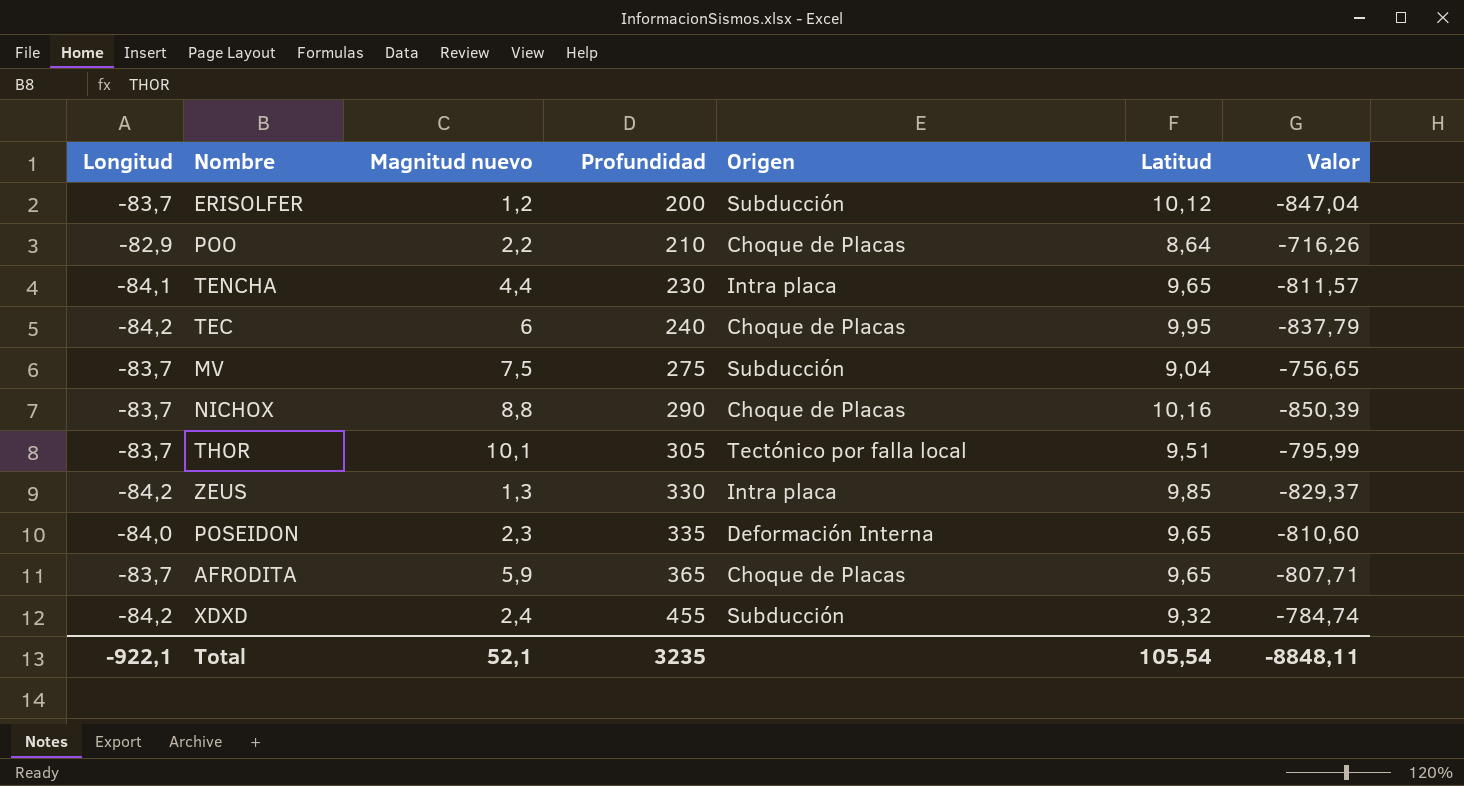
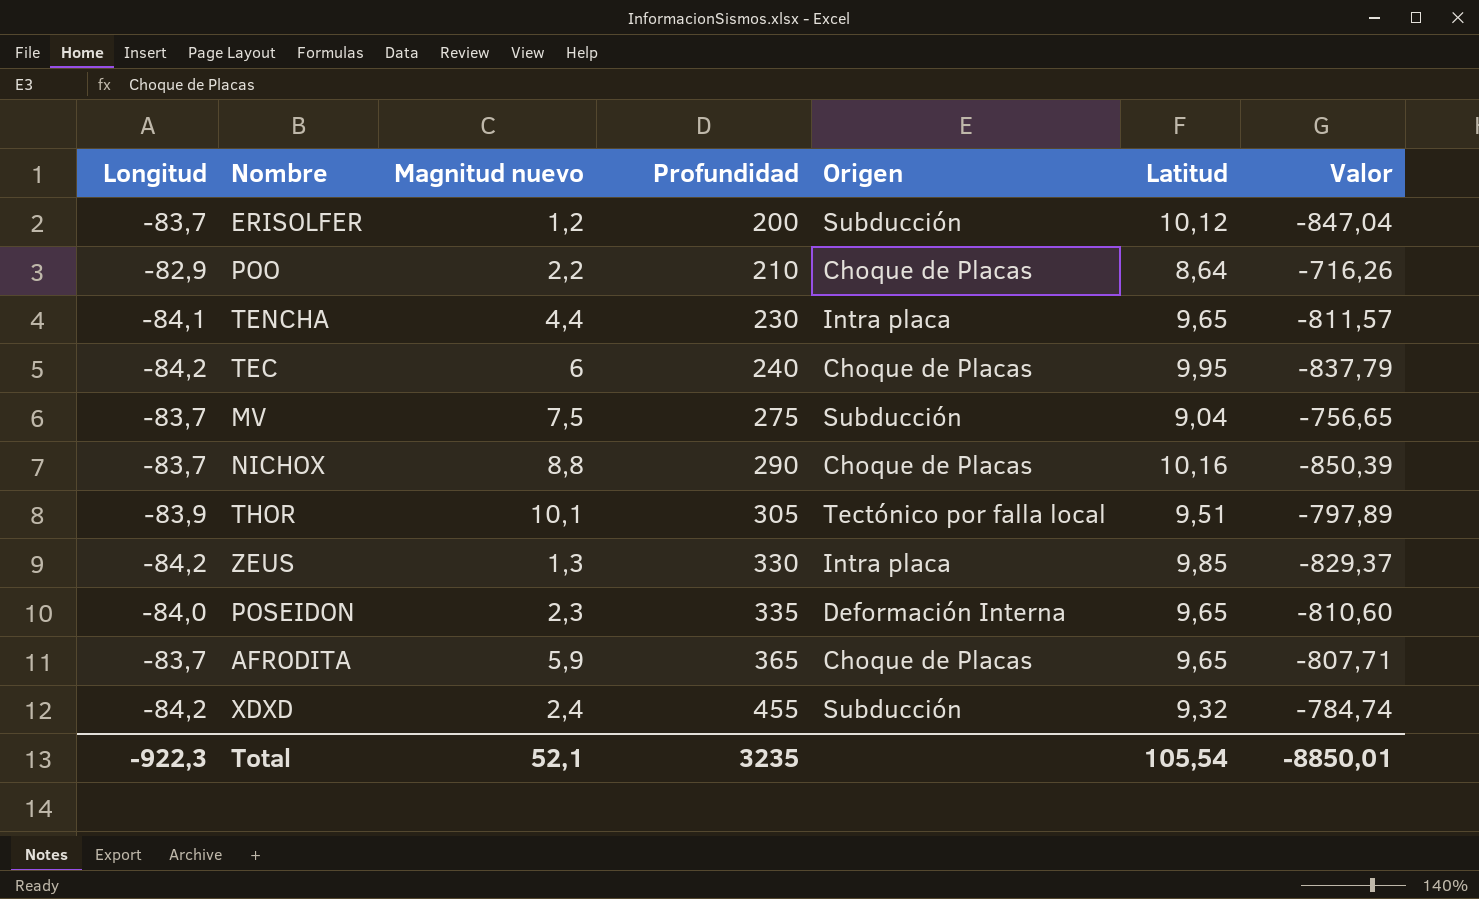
THOR | Longitud: -83,7 -> -83,9
THOR | Valor: -795,99 -> -797,89
Total | Longitud: -922,1 -> -922,3
Total | Valor: -8848,11 -> -8850,01

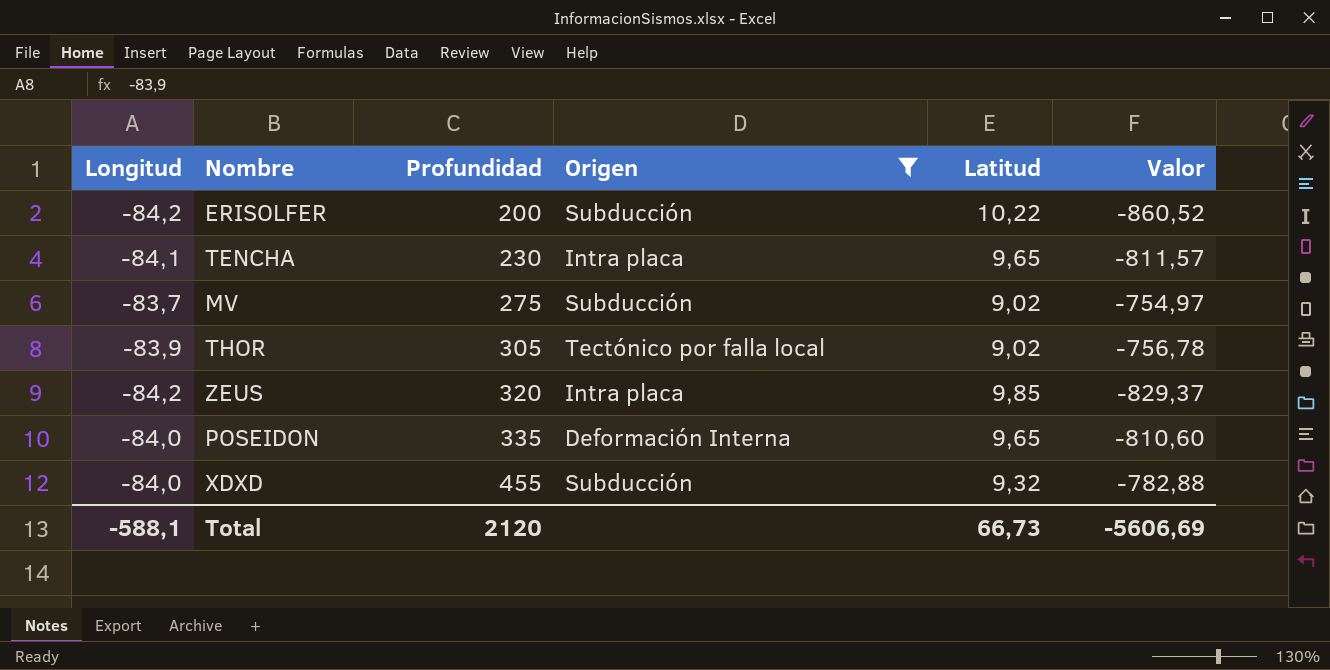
filter: none -> Origen != Choque de Placas
column Magnitud nuevo | position: 3 -> none
ERISOLFER | Longitud: -83,7 -> -84,2
ERISOLFER | Latitud: 10,12 -> 10,22
ERISOLFER | Valor: -847,04 -> -860,52
MV | Latitud: 9,04 -> 9,02
MV | Valor: -756,65 -> -754,97
THOR | Latitud: 9,51 -> 9,02
THOR | Valor: -797,89 -> -756,78
ZEUS | Profundidad: 330 -> 320
XDXD | Longitud: -84,2 -> -84,0
XDXD | Valor: -784,74 -> -782,88
Total | Longitud: -922,3 -> -588,1
Total | Profundidad: 3235 -> 2120
Total | Latitud: 105,54 -> 66,73
Total | Valor: -8850,01 -> -5606,69

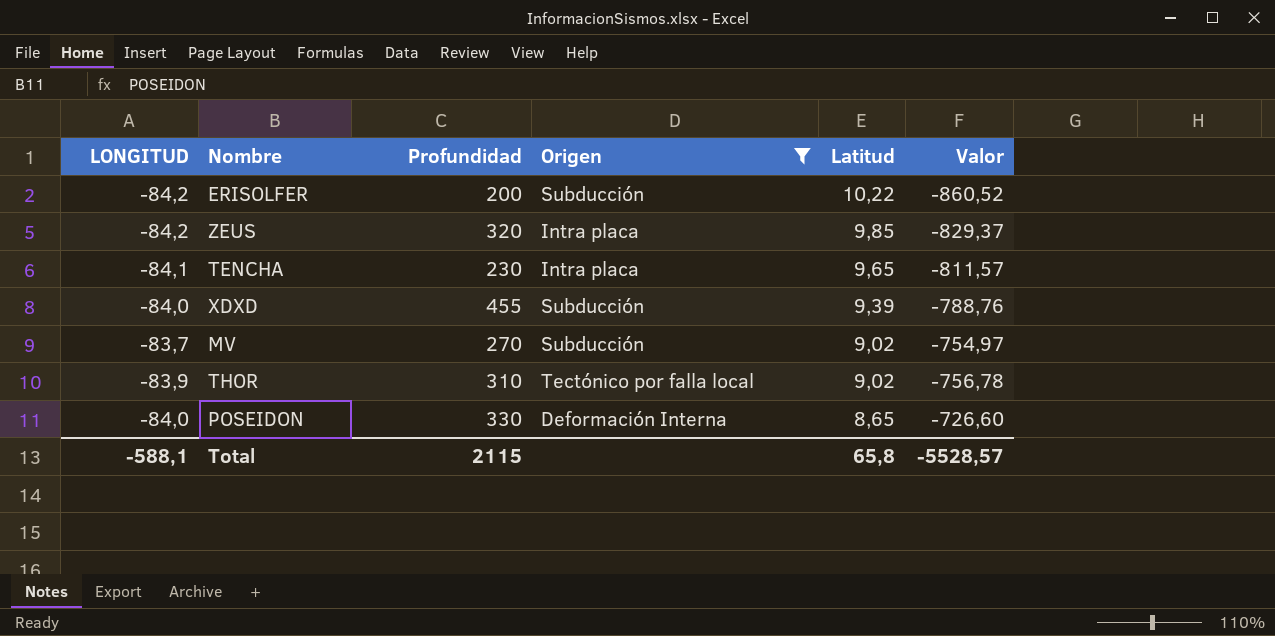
row order: Profundidad ascending -> Latitud descending
column name: Longitud -> LONGITUD
XDXD | Latitud: 9,32 -> 9,39
XDXD | Valor: -782,88 -> -788,76
MV | Profundidad: 275 -> 270
THOR | Profundidad: 305 -> 310
POSEIDON | Profundidad: 335 -> 330
POSEIDON | Latitud: 9,65 -> 8,65
POSEIDON | Valor: -810,60 -> -726,60
Total | Profundidad: 2120 -> 2115
Total | Latitud: 66,73 -> 65,8
Total | Valor: -5606,69 -> -5528,57

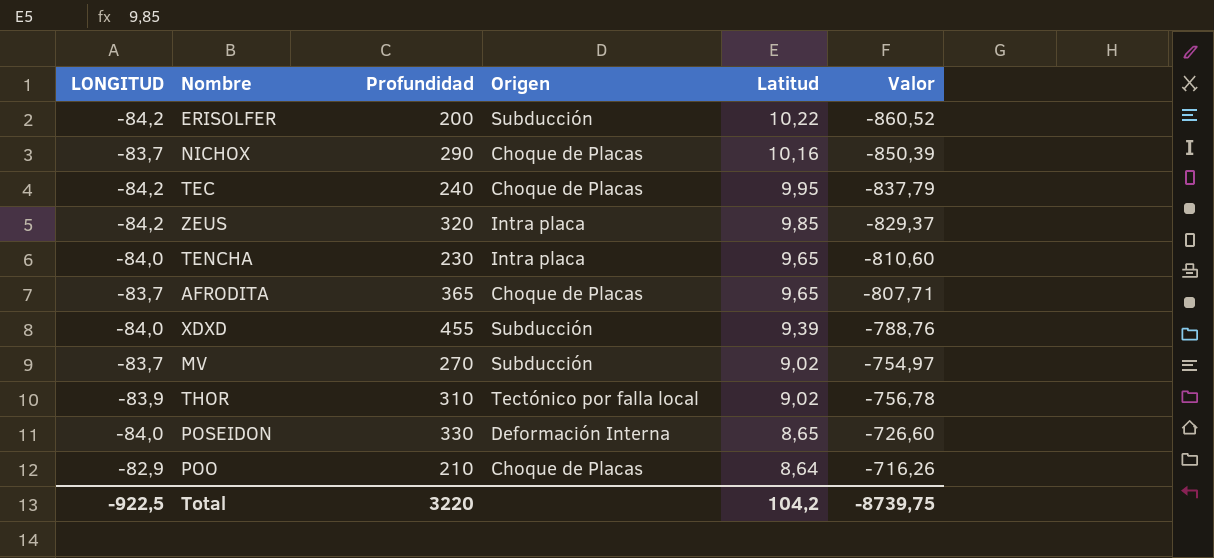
filter: Origen != Choque de Placas -> none
TENCHA | LONGITUD: -84,1 -> -84,0
TENCHA | Valor: -811,57 -> -810,60
Total | LONGITUD: -588,1 -> -922,5
Total | Profundidad: 2115 -> 3220
Total | Latitud: 65,8 -> 104,2
Total | Valor: -5528,57 -> -8739,75

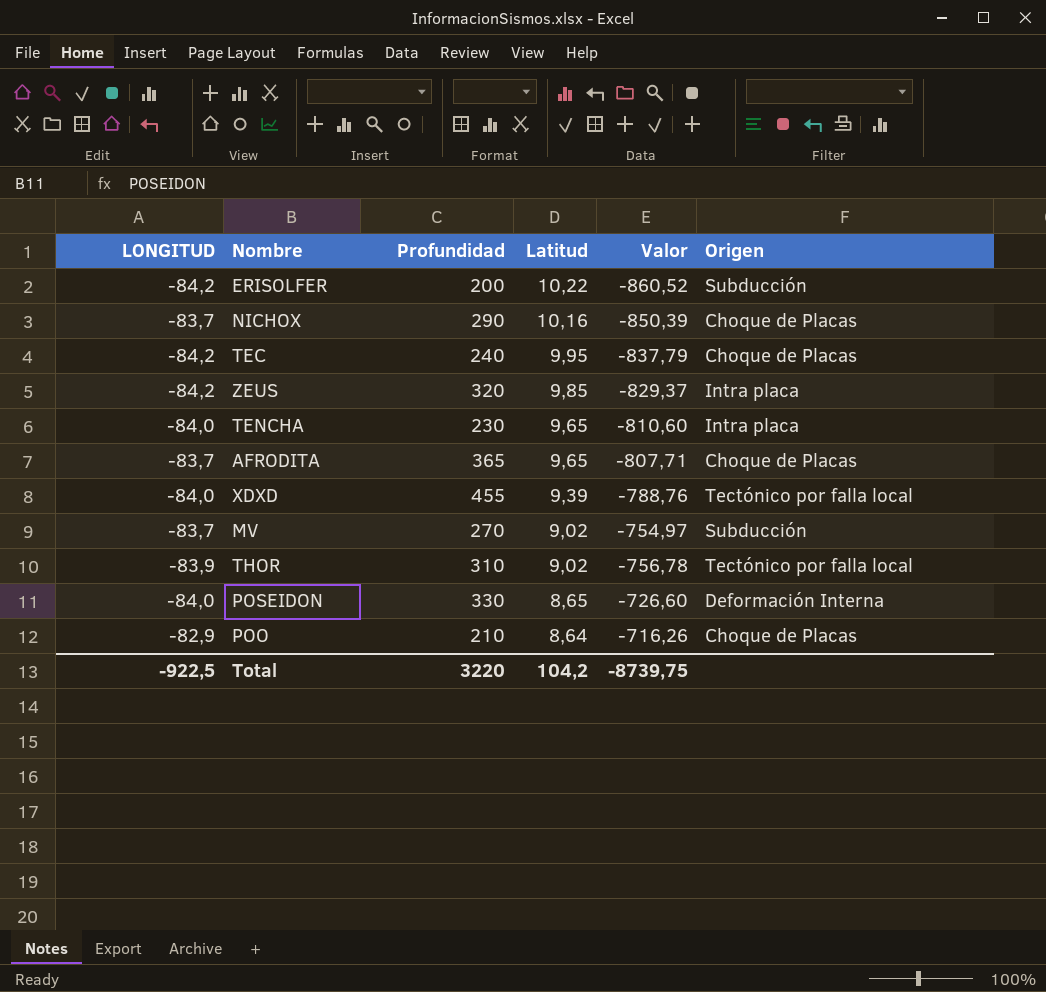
column Origen | position: 4 -> 6
XDXD | Origen: Subducción -> Tectónico por falla local

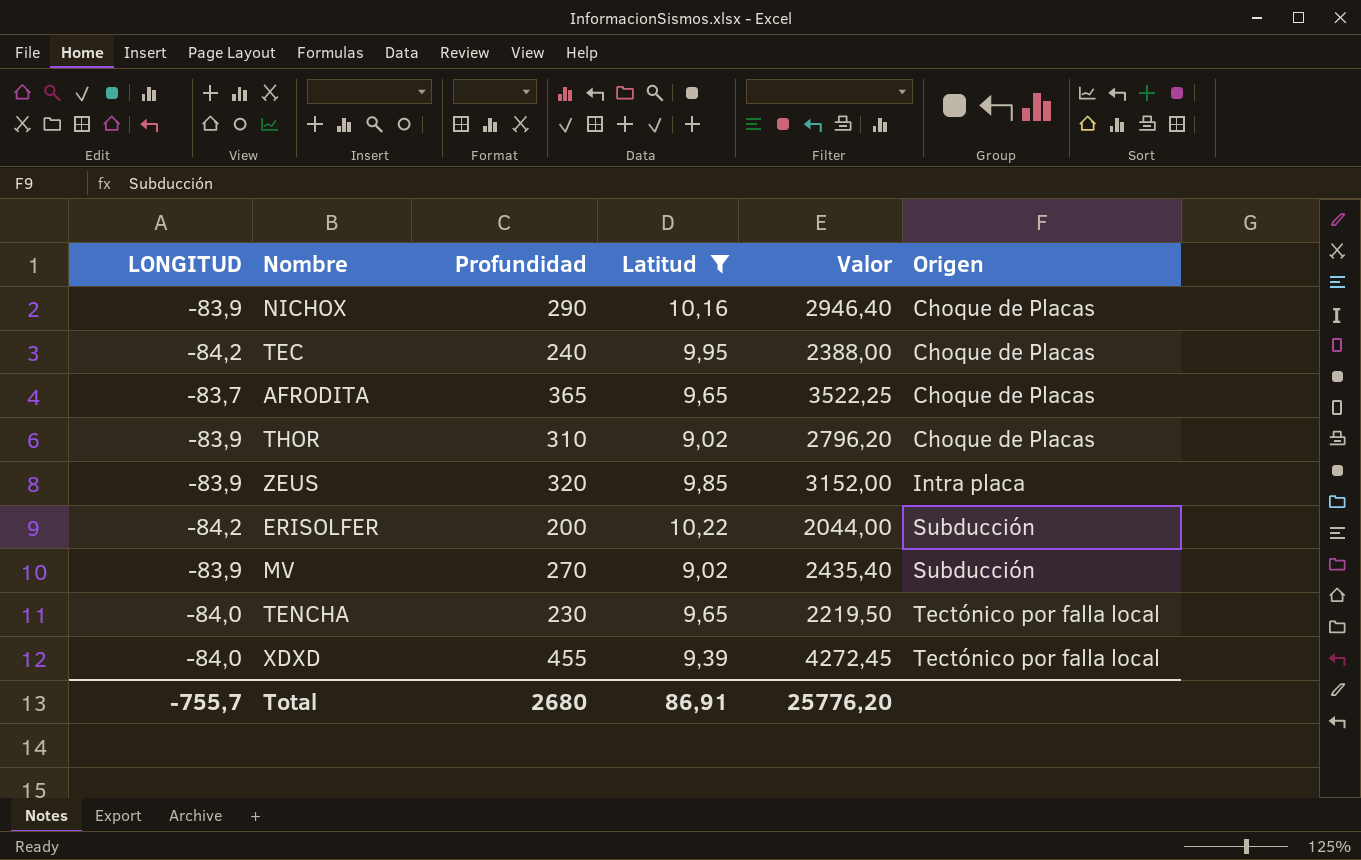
filter: none -> Latitud >= 9,02
row order: Latitud descending -> Origen ascending
column Valor | formula: [LONGITUD] * [Latitud] -> [Profundidad] * [Latitud]
NICHOX | LONGITUD: -83,7 -> -83,9
THOR | Origen: Tectónico por falla local -> Choque de Placas
ZEUS | LONGITUD: -84,2 -> -83,9
MV | LONGITUD: -83,7 -> -83,9
TENCHA | Origen: Intra placa -> Tectónico por falla local
Total | LONGITUD: -922,5 -> -755,7
Total | Profundidad: 3220 -> 2680
Total | Latitud: 104,2 -> 86,91
Total | Valor: -8739,75 -> 25776,20

